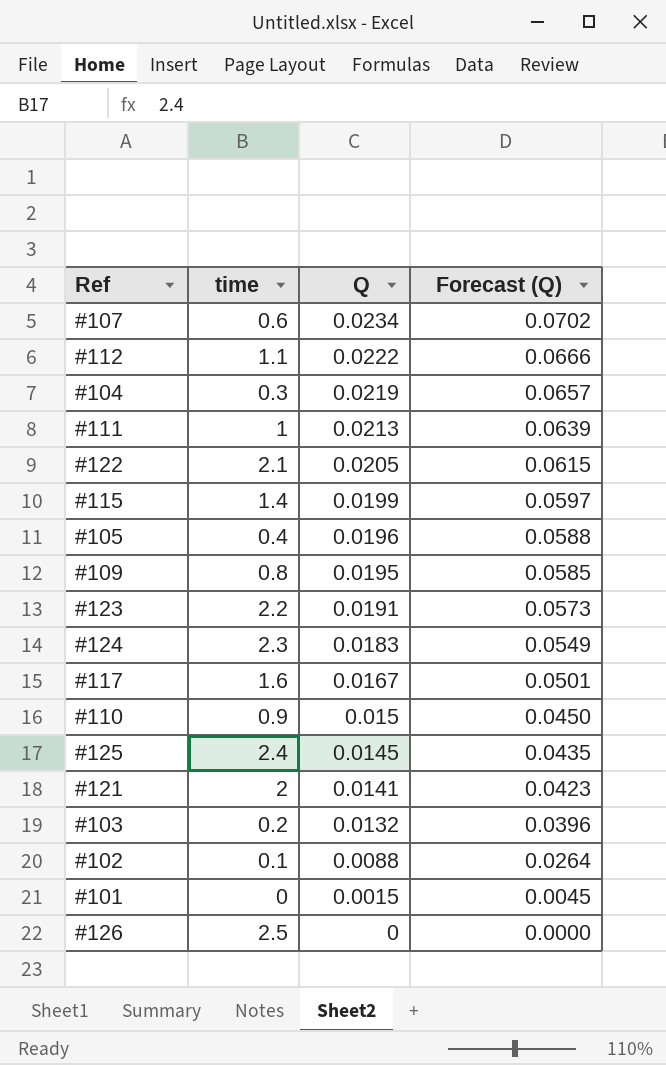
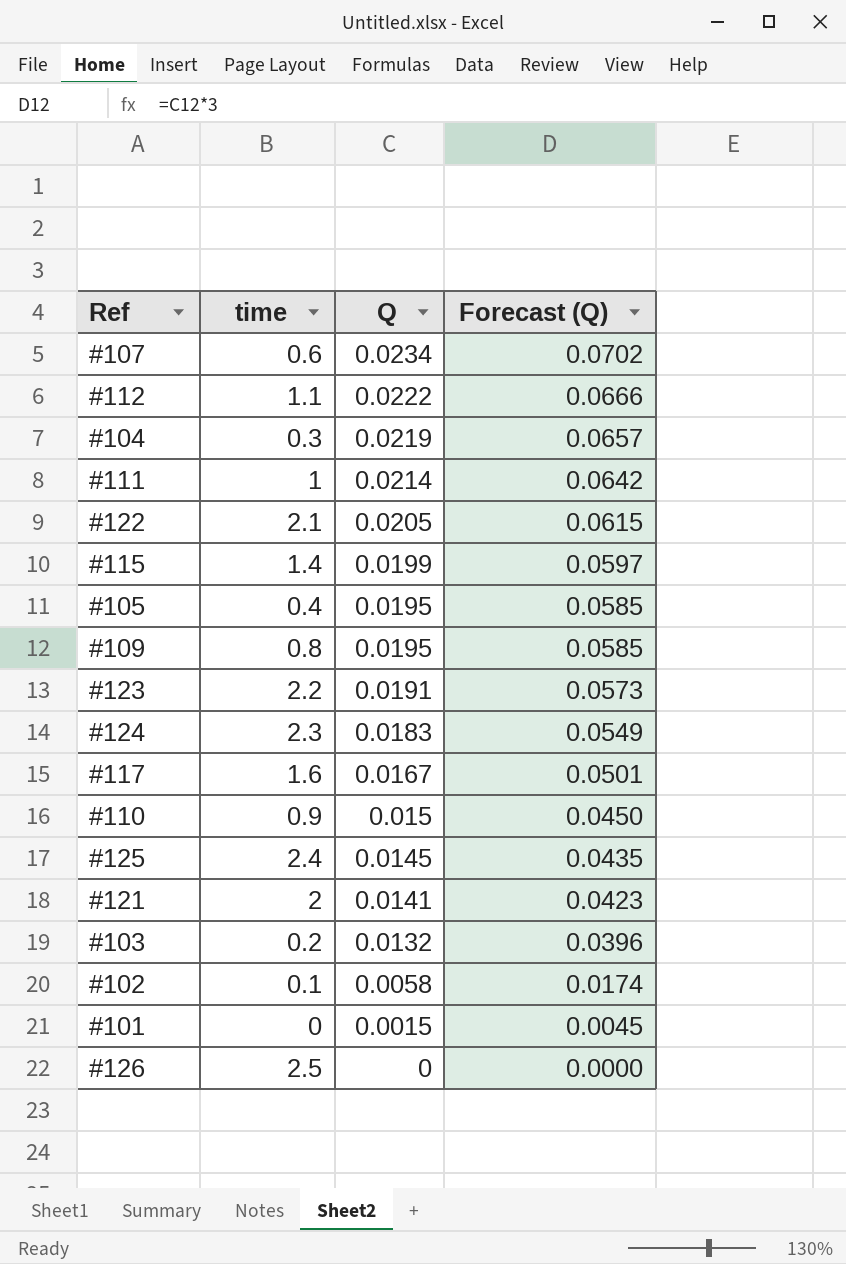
#111 | Q: 0.0213 -> 0.0214
#111 | Forecast (Q): 0.0639 -> 0.0642
#105 | Q: 0.0196 -> 0.0195
#105 | Forecast (Q): 0.0588 -> 0.0585
#102 | Q: 0.0088 -> 0.0058
#102 | Forecast (Q): 0.0264 -> 0.0174

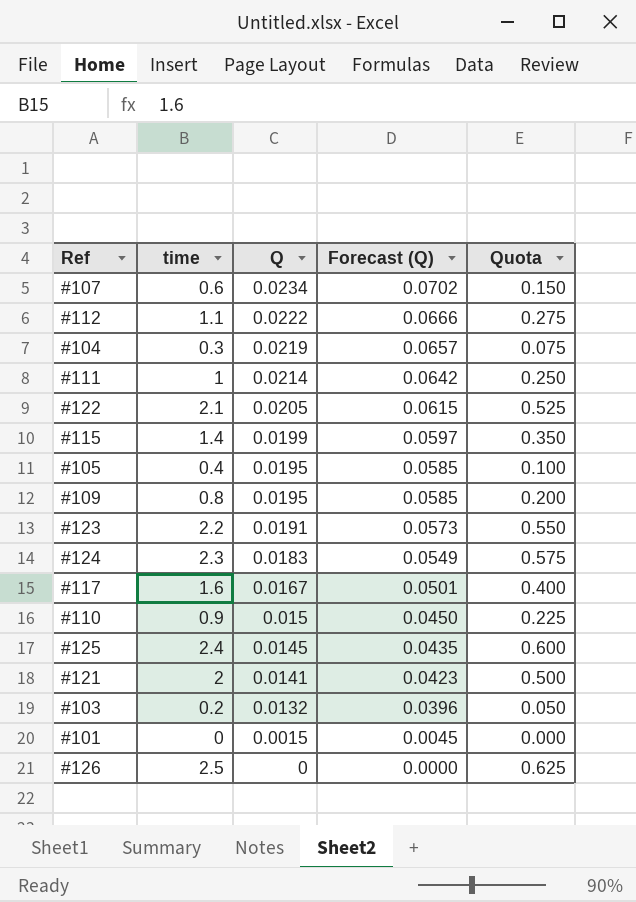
column Quota | formula: none -> [time] * 0.25
row #102: 0.1 | 0.0058 | 0.0174 -> none

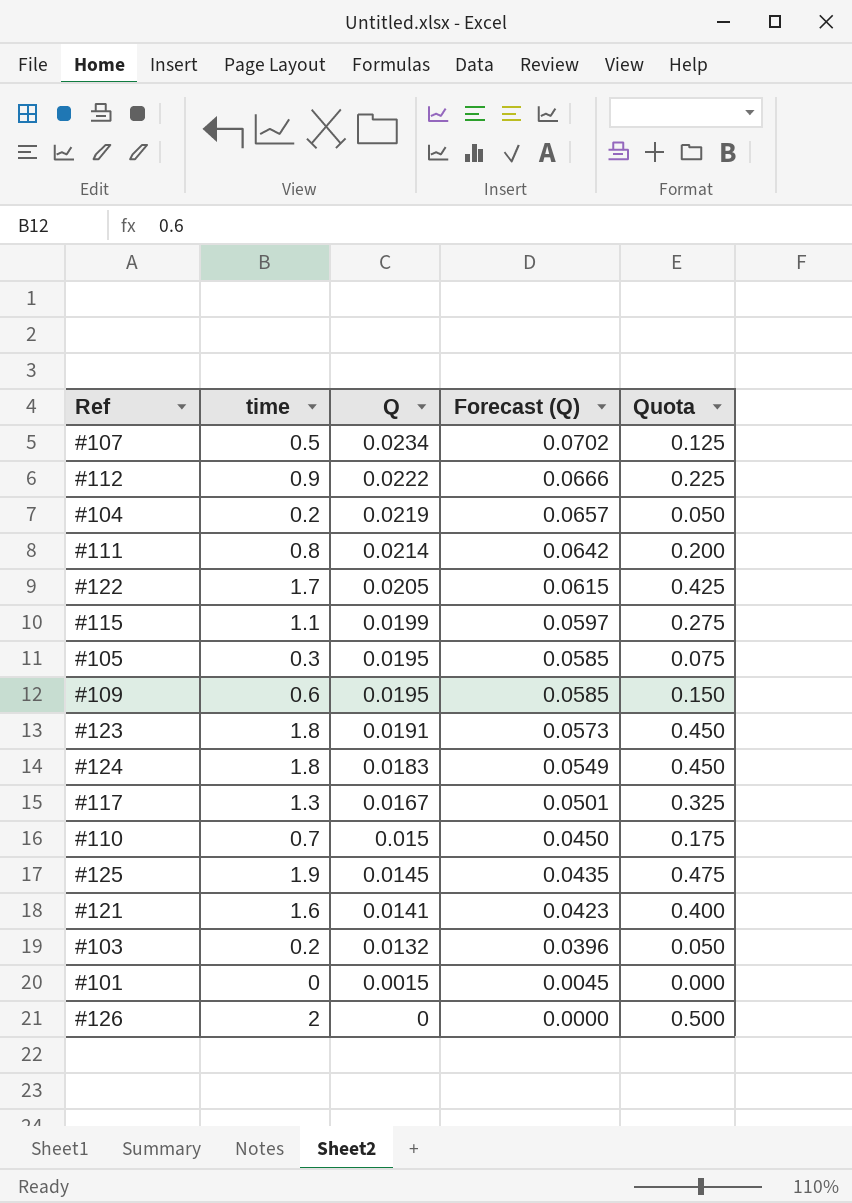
#107 | time: 0.6 -> 0.5
#107 | Quota: 0.150 -> 0.125
#112 | time: 1.1 -> 0.9
#112 | Quota: 0.275 -> 0.225
#104 | time: 0.3 -> 0.2
#104 | Quota: 0.075 -> 0.050
#111 | time: 1 -> 0.8
#111 | Quota: 0.250 -> 0.200
#122 | time: 2.1 -> 1.7
#122 | Quota: 0.525 -> 0.425
#115 | time: 1.4 -> 1.1
#115 | Quota: 0.350 -> 0.275
#105 | time: 0.4 -> 0.3
#105 | Quota: 0.100 -> 0.075
#109 | time: 0.8 -> 0.6
#109 | Quota: 0.200 -> 0.150
#123 | time: 2.2 -> 1.8
#123 | Quota: 0.550 -> 0.450
#124 | time: 2.3 -> 1.8
#124 | Quota: 0.575 -> 0.450
#117 | time: 1.6 -> 1.3
#117 | Quota: 0.400 -> 0.325
#110 | time: 0.9 -> 0.7
#110 | Quota: 0.225 -> 0.175
#125 | time: 2.4 -> 1.9
#125 | Quota: 0.600 -> 0.475
#121 | time: 2 -> 1.6
#121 | Quota: 0.500 -> 0.400
#126 | time: 2.5 -> 2
#126 | Quota: 0.625 -> 0.500

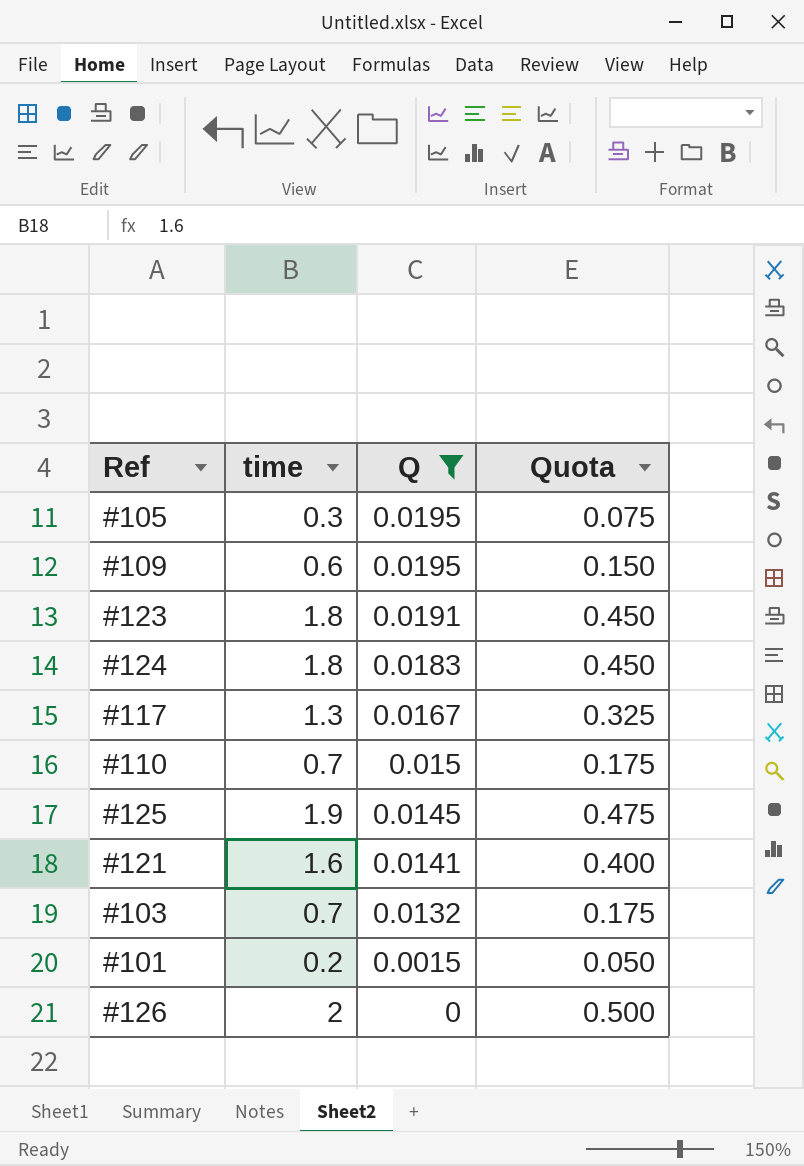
filter: none -> Q <= 0.0195
column Forecast (Q) | formula: [Q] * 3 -> none
#103 | time: 0.2 -> 0.7
#103 | Quota: 0.050 -> 0.175
#101 | time: 0 -> 0.2
#101 | Quota: 0.000 -> 0.050

